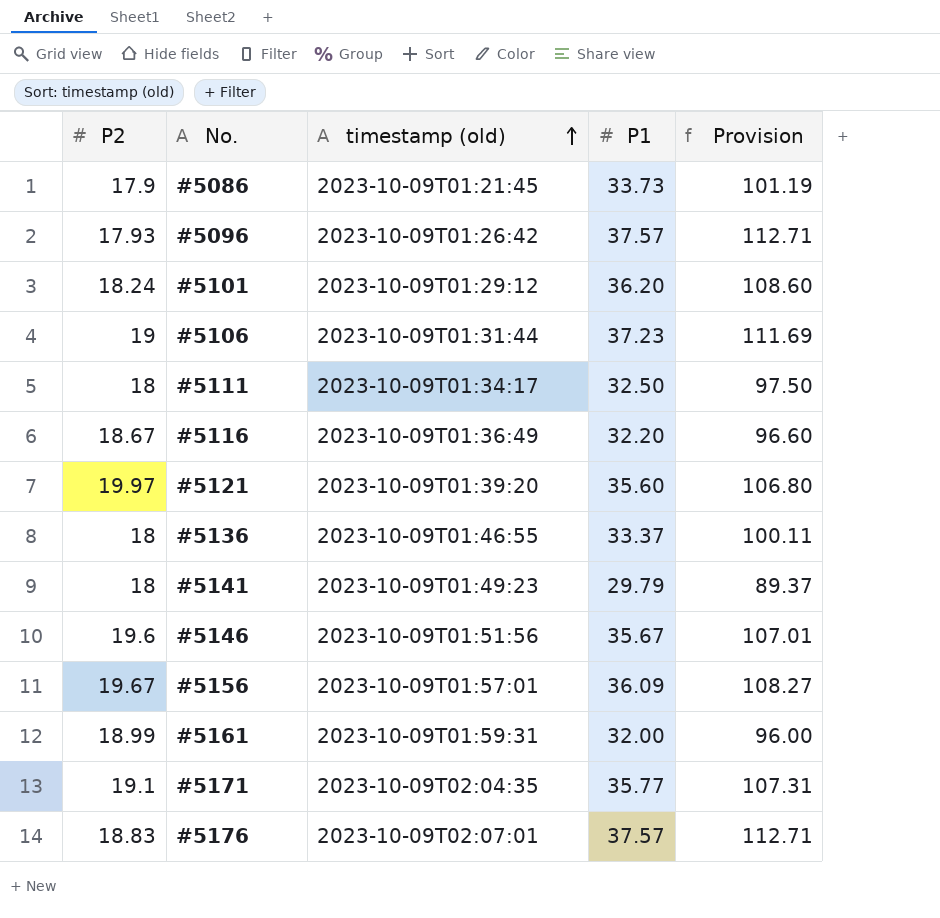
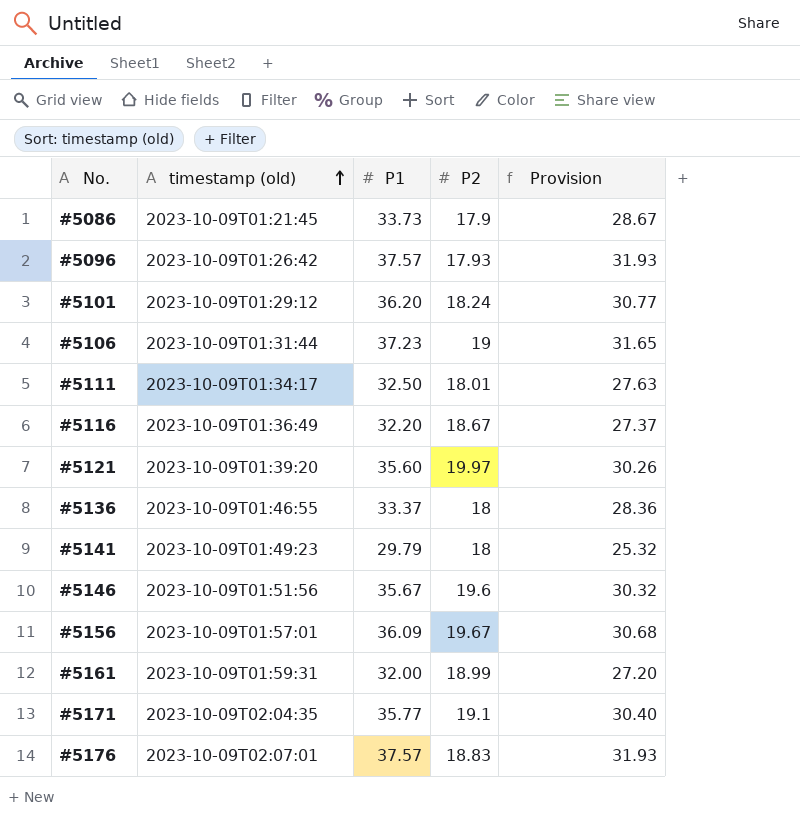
column P2 | position: 1 -> 4
column Provision | formula: [P1] * 3 -> [P1] * 0.85
#5111 | P2: 18 -> 18.01

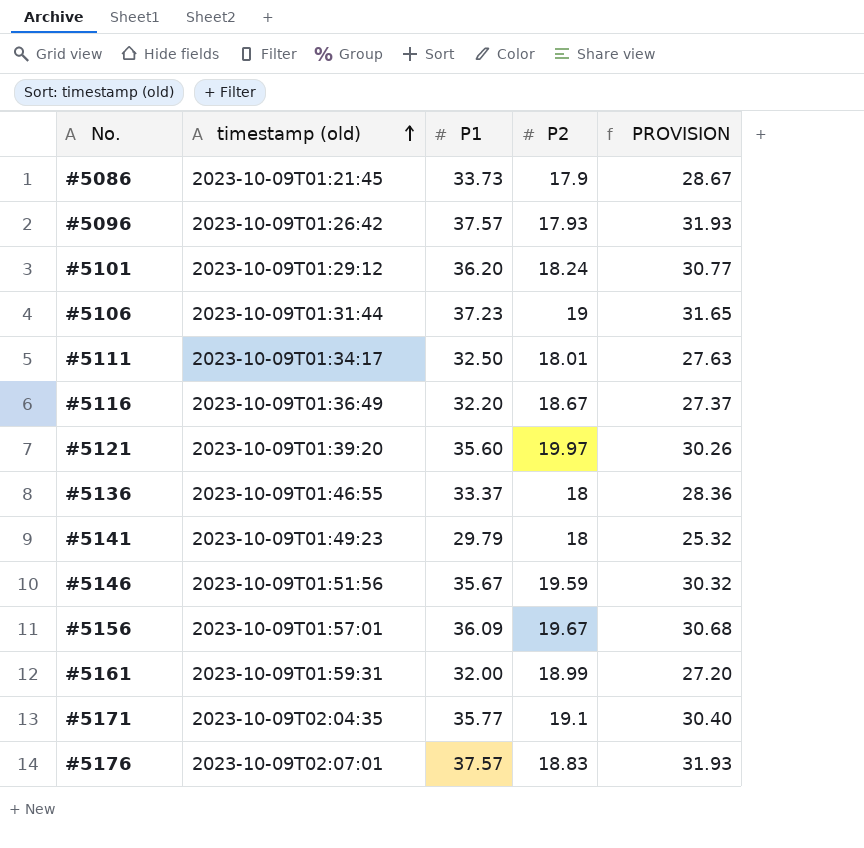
column name: Provision -> PROVISION
#5146 | P2: 19.6 -> 19.59

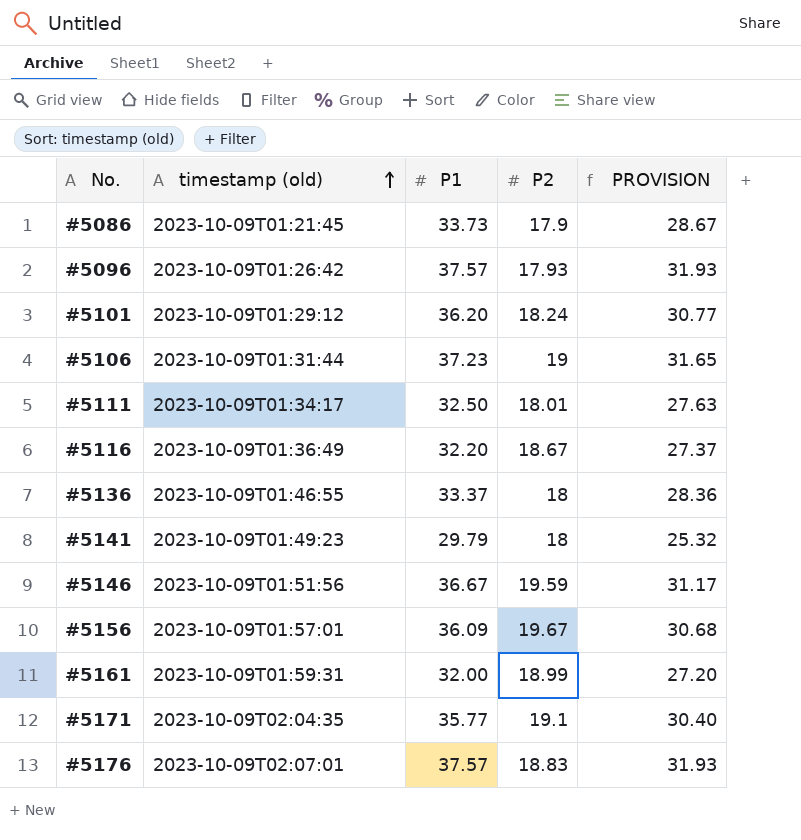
row #5121: 2023-10-09T01:39:20 | 35.60 | 19.97 | 30.26 -> none
#5146 | P1: 35.67 -> 36.67
#5146 | PROVISION: 30.32 -> 31.17

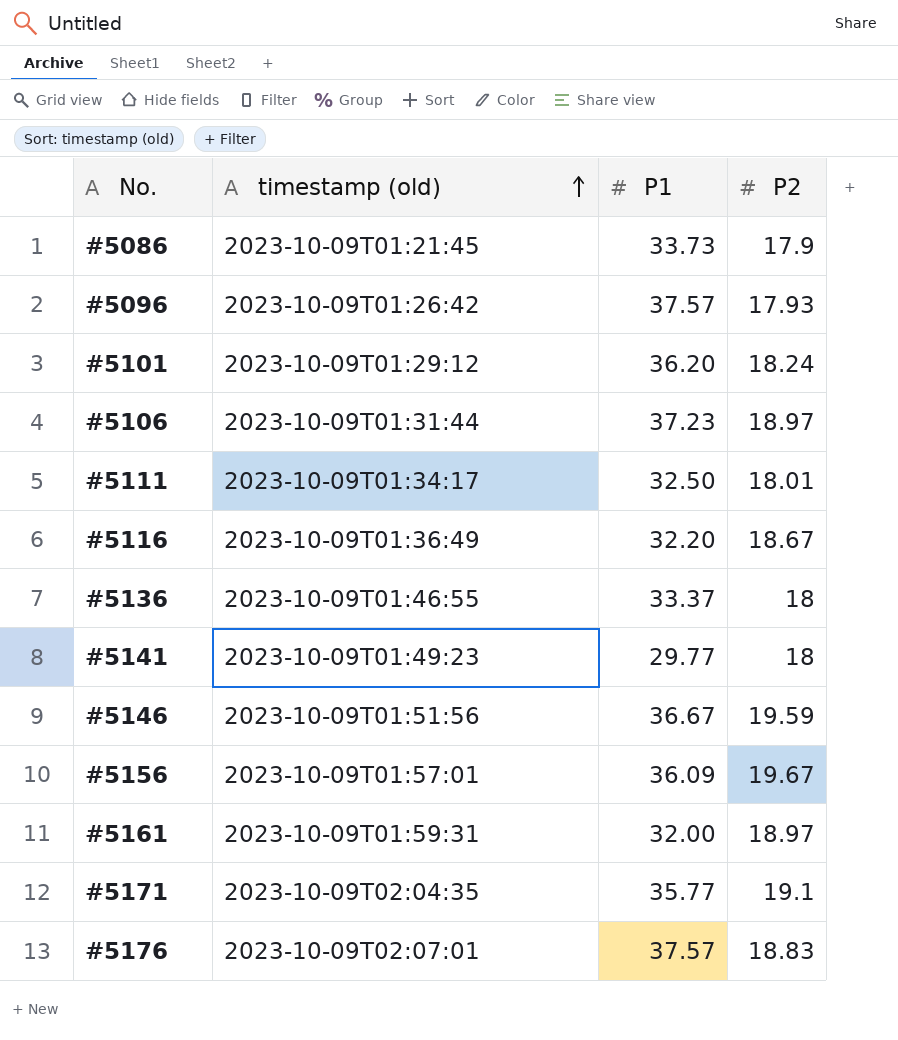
column PROVISION | formula: [P1] * 0.85 -> none
#5106 | P2: 19 -> 18.97
#5141 | P1: 29.79 -> 29.77
#5161 | P2: 18.99 -> 18.97

